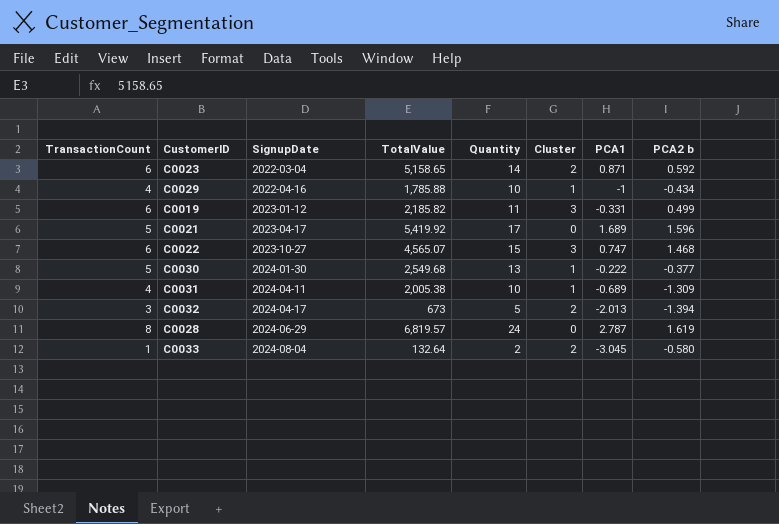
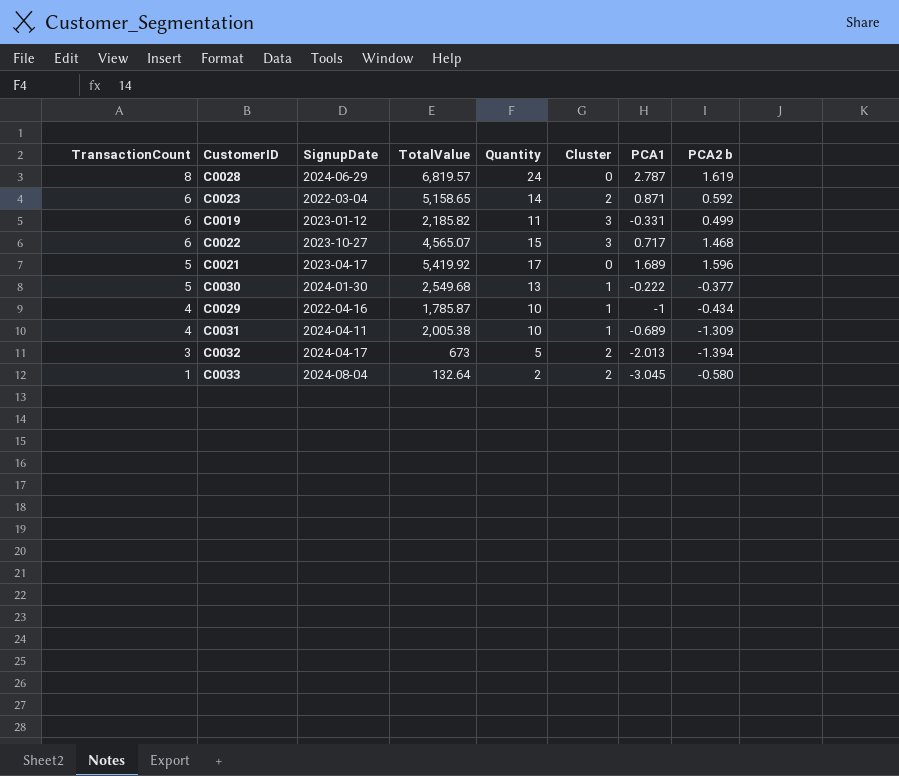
row order: SignupDate ascending -> TransactionCount descending
C0022 | PCA1: 0.747 -> 0.717
C0029 | TotalValue: 1,785.88 -> 1,785.87

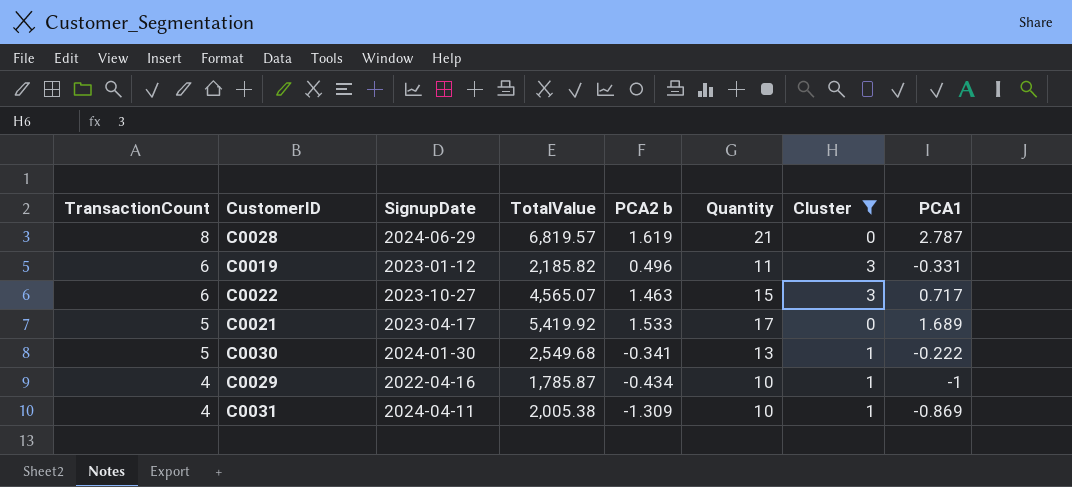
filter: none -> Cluster != 2
column PCA2 b | position: 8 -> 5
C0028 | Quantity: 24 -> 21
C0019 | PCA2 b: 0.499 -> 0.496
C0022 | PCA2 b: 1.468 -> 1.463
C0021 | PCA2 b: 1.596 -> 1.533
C0030 | PCA2 b: -0.377 -> -0.341
C0031 | PCA1: -0.689 -> -0.869

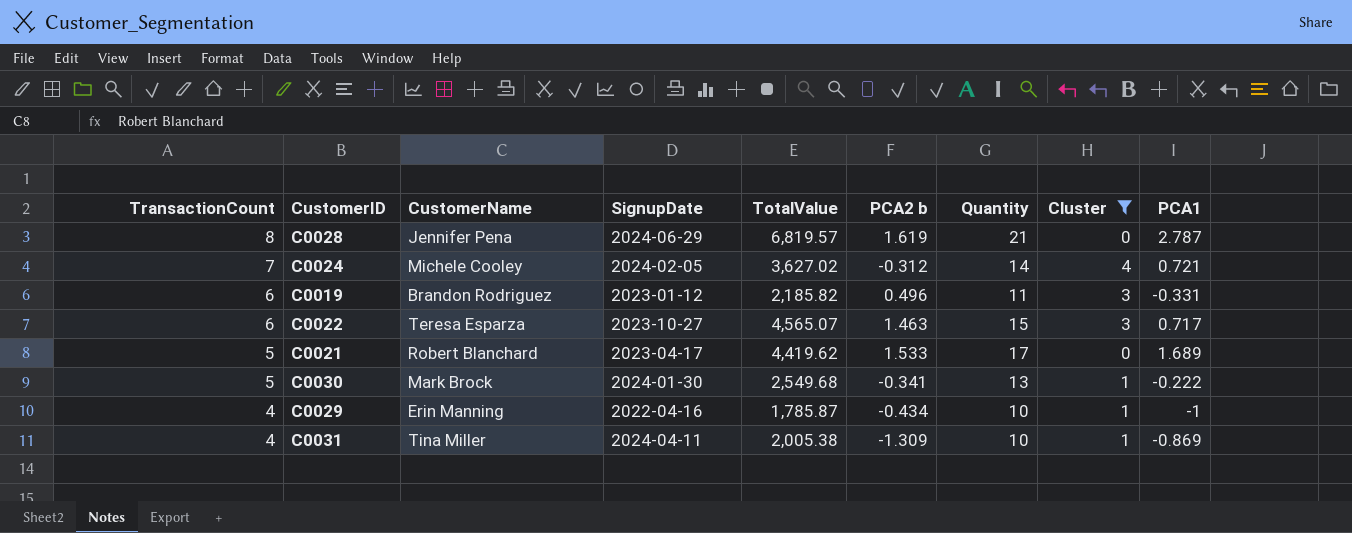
column CustomerName | position: none -> 3
row C0024: none -> 7 | Michele Cooley | 2024-02-05 | 3,627.02 | -0.312 | 14 | 4 | 0.721
C0021 | TotalValue: 5,419.92 -> 4,419.62

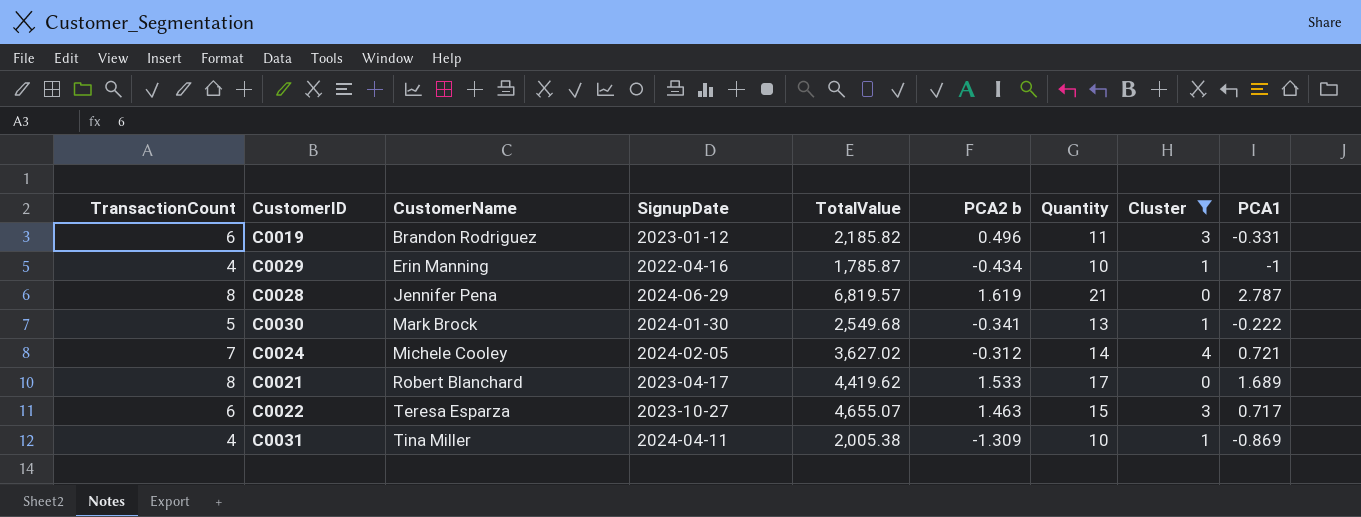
row order: TransactionCount descending -> CustomerName ascending
C0021 | TransactionCount: 5 -> 8
C0022 | TotalValue: 4,565.07 -> 4,655.07

